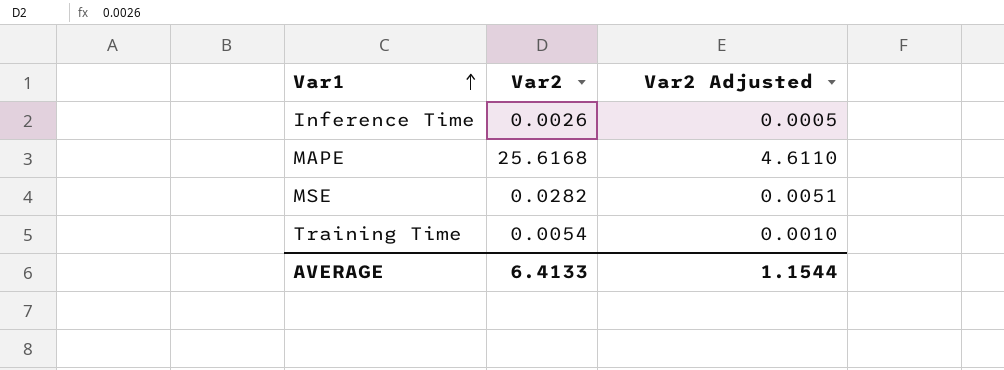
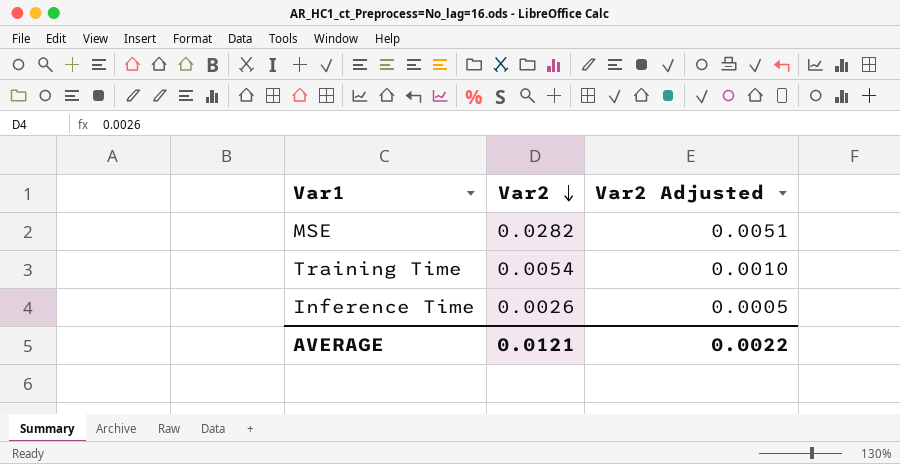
row order: Var1 ascending -> Var2 descending
row MAPE: 25.6168 | 4.6110 -> none
AVERAGE | Var2: 6.4133 -> 0.0121
AVERAGE | Var2 Adjusted: 1.1544 -> 0.0022

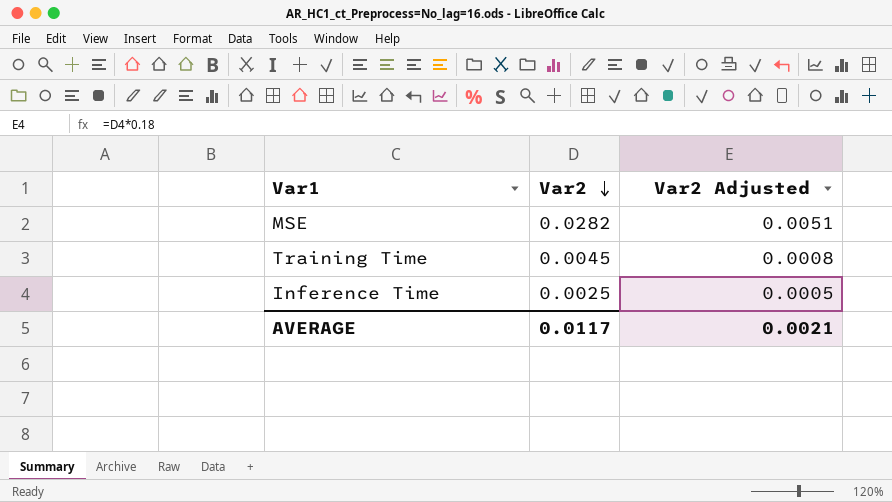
Training Time | Var2: 0.0054 -> 0.0045
Training Time | Var2 Adjusted: 0.0010 -> 0.0008
Inference Time | Var2: 0.0026 -> 0.0025
AVERAGE | Var2: 0.0121 -> 0.0117
AVERAGE | Var2 Adjusted: 0.0022 -> 0.0021

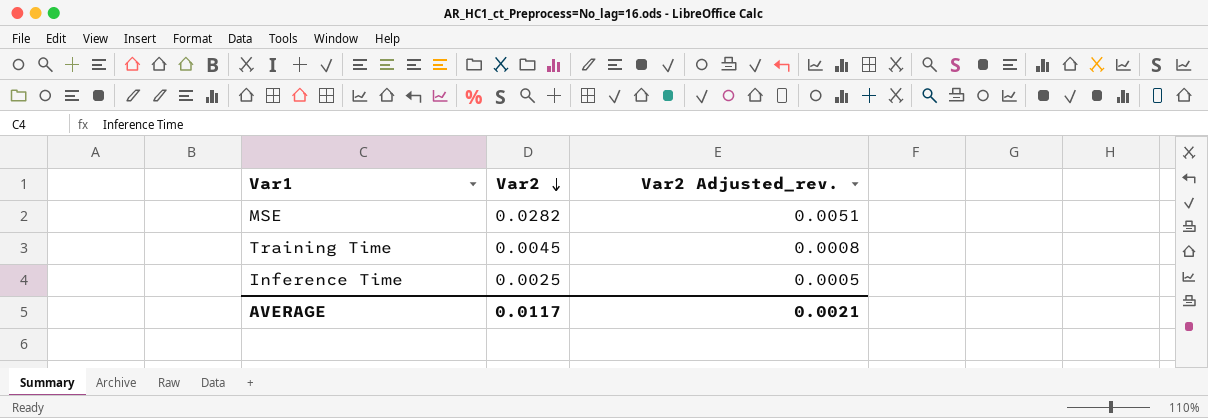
column name: Var2 Adjusted -> Var2 Adjusted_rev.

